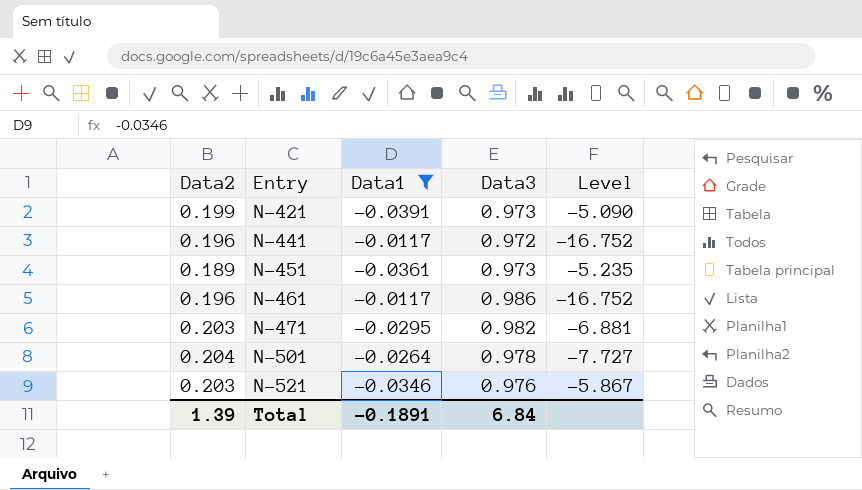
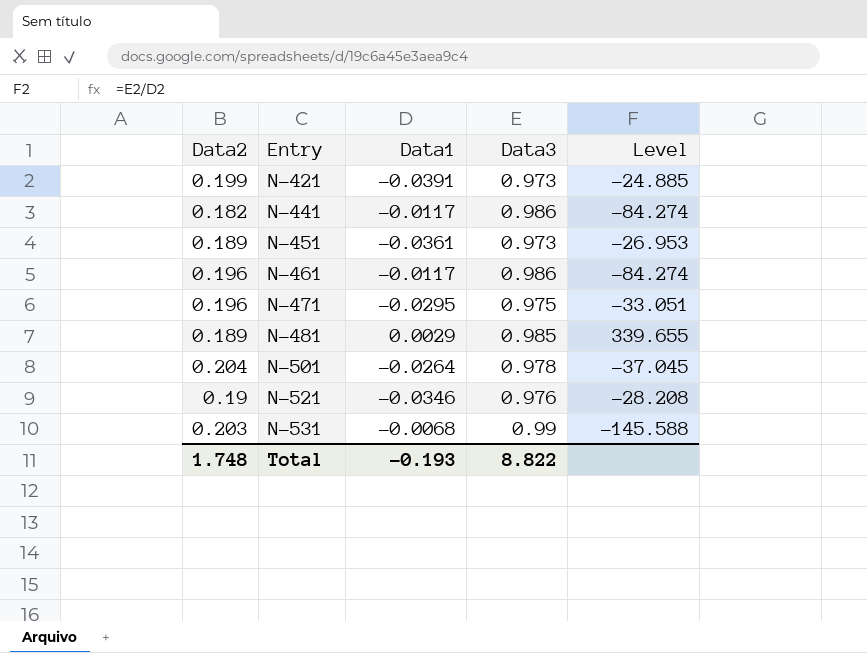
filter: Data1 <= -0.0117 -> none
column Level | formula: [Data2] / [Data1] -> [Data3] / [Data1]
N-441 | Data2: 0.196 -> 0.182
N-441 | Data3: 0.972 -> 0.986
N-471 | Data2: 0.203 -> 0.196
N-471 | Data3: 0.982 -> 0.975
N-521 | Data2: 0.203 -> 0.19
Total | Data2: 1.39 -> 1.748
Total | Data1: -0.1891 -> -0.193
Total | Data3: 6.84 -> 8.822

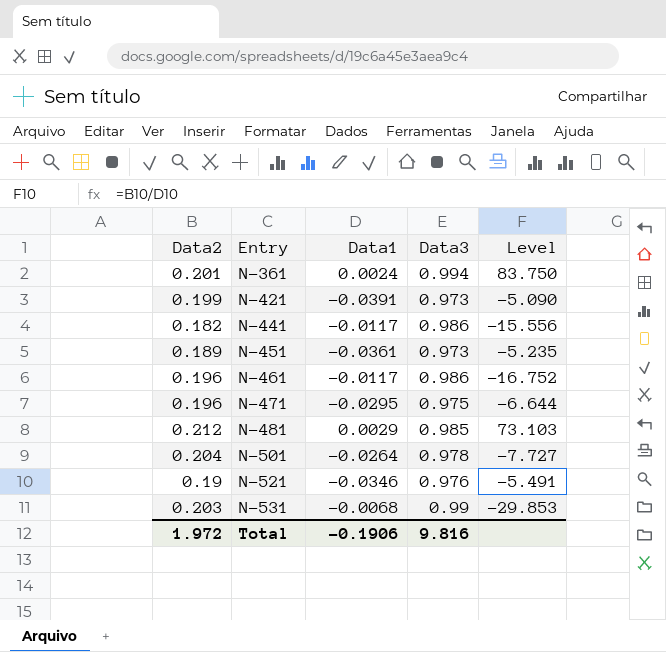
column Level | formula: [Data3] / [Data1] -> [Data2] / [Data1]
row N-361: none -> 0.201 | 0.0024 | 0.994 | 83.750
N-481 | Data2: 0.189 -> 0.212
Total | Data2: 1.748 -> 1.972
Total | Data1: -0.193 -> -0.1906
Total | Data3: 8.822 -> 9.816

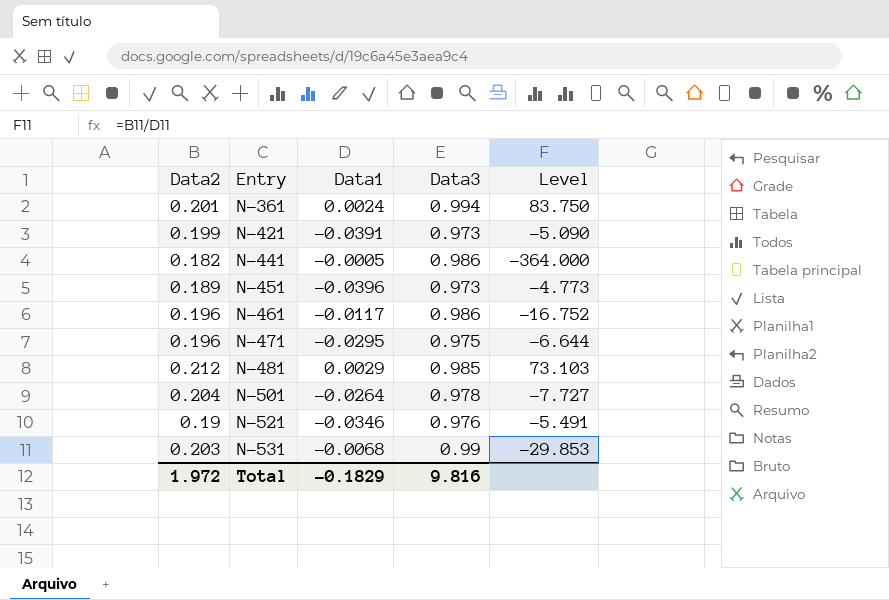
N-441 | Data1: -0.0117 -> -0.0005
N-441 | Level: -15.556 -> -364.000
N-451 | Data1: -0.0361 -> -0.0396
N-451 | Level: -5.235 -> -4.773
Total | Data1: -0.1906 -> -0.1829

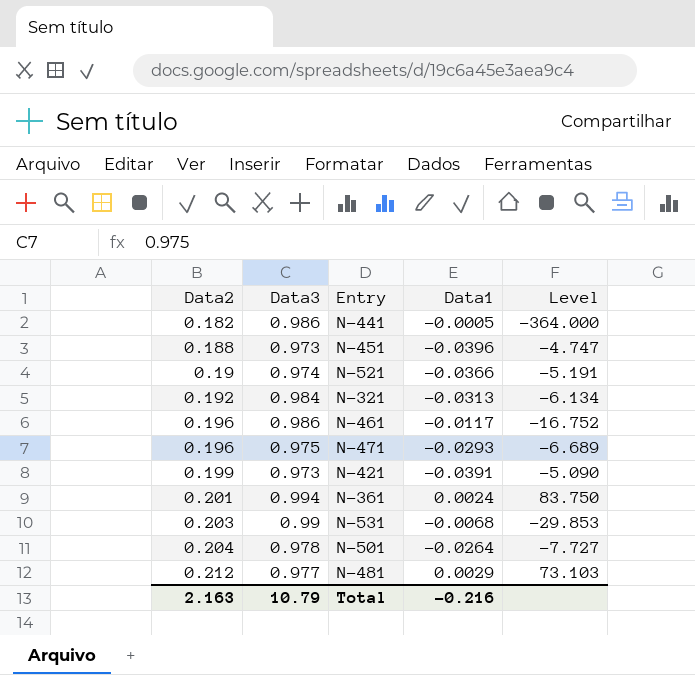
row order: Entry ascending -> Data2 ascending
column Data3 | position: 4 -> 2
N-451 | Data2: 0.189 -> 0.188
N-451 | Level: -4.773 -> -4.747
N-521 | Data3: 0.976 -> 0.974
N-521 | Data1: -0.0346 -> -0.0366
N-521 | Level: -5.491 -> -5.191
row N-321: none -> 0.192 | 0.984 | -0.0313 | -6.134
N-471 | Data1: -0.0295 -> -0.0293
N-471 | Level: -6.644 -> -6.689
N-481 | Data3: 0.985 -> 0.977
Total | Data2: 1.972 -> 2.163
Total | Data3: 9.816 -> 10.79
Total | Data1: -0.1829 -> -0.216

